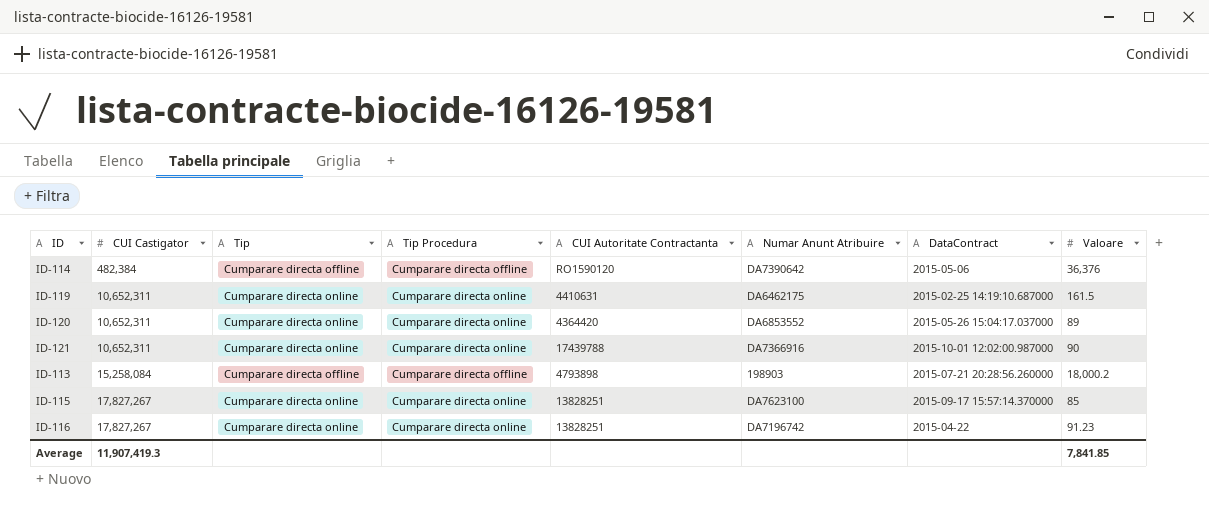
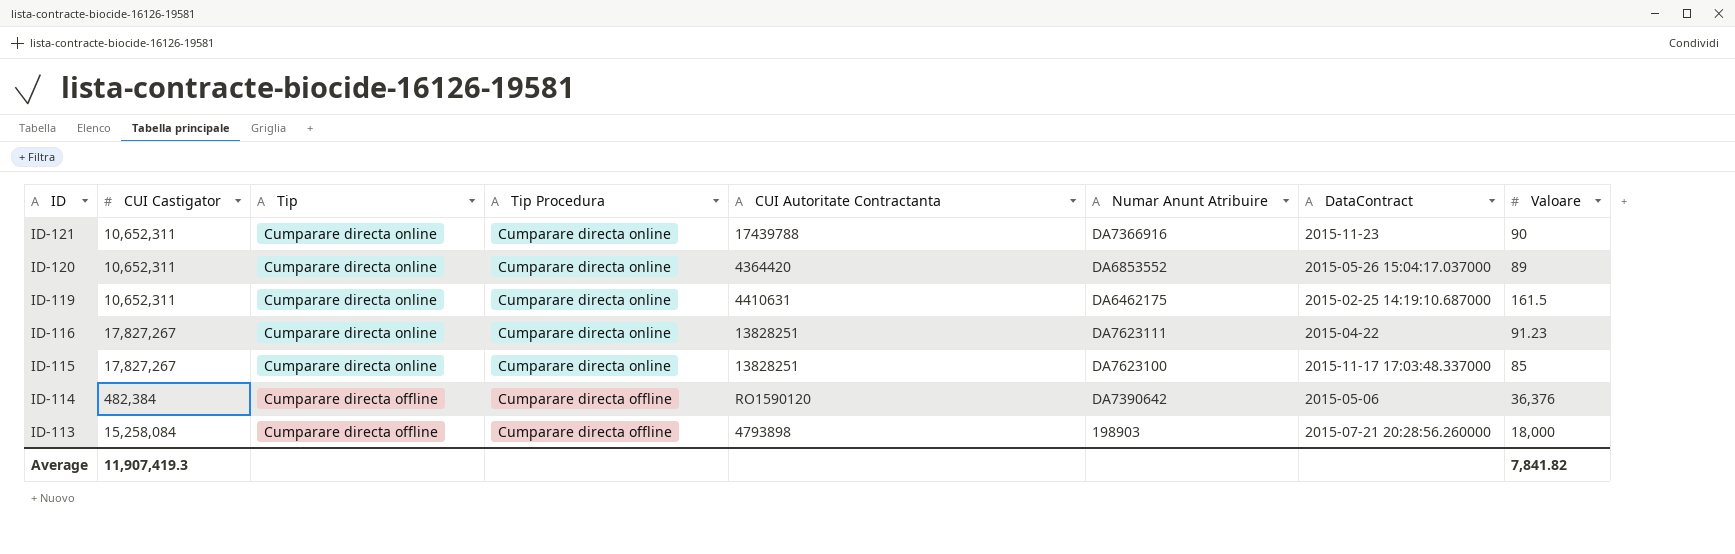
row order: CUI Castigator ascending -> ID descending
ID-121 | DataContract: 2015-10-01 12:02:00.987000 -> 2015-11-23
ID-116 | Numar Anunt Atribuire: DA7196742 -> DA7623111
ID-115 | DataContract: 2015-09-17 15:57:14.370000 -> 2015-11-17 17:03:48.337000
ID-113 | Valoare: 18,000.2 -> 18,000
Average | Valoare: 7,841.85 -> 7,841.82

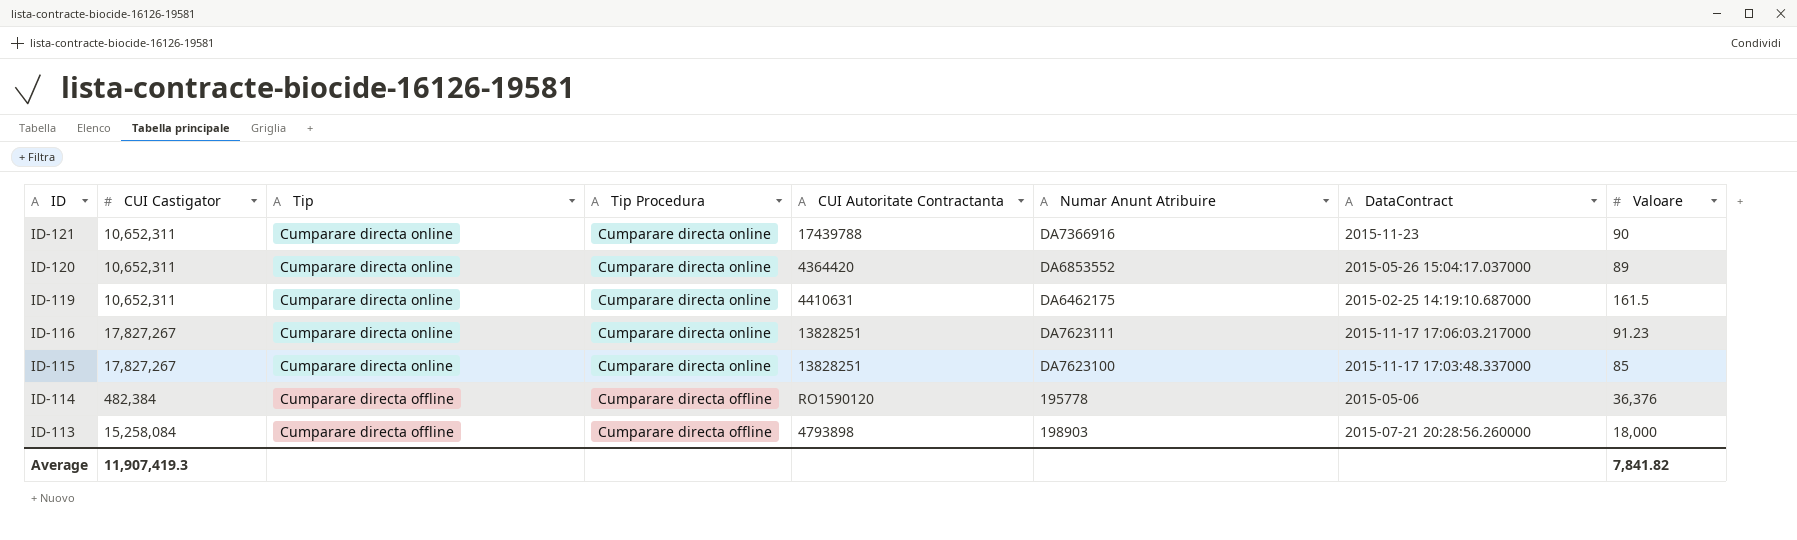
ID-116 | DataContract: 2015-04-22 -> 2015-11-17 17:06:03.217000
ID-114 | Numar Anunt Atribuire: DA7390642 -> 195778

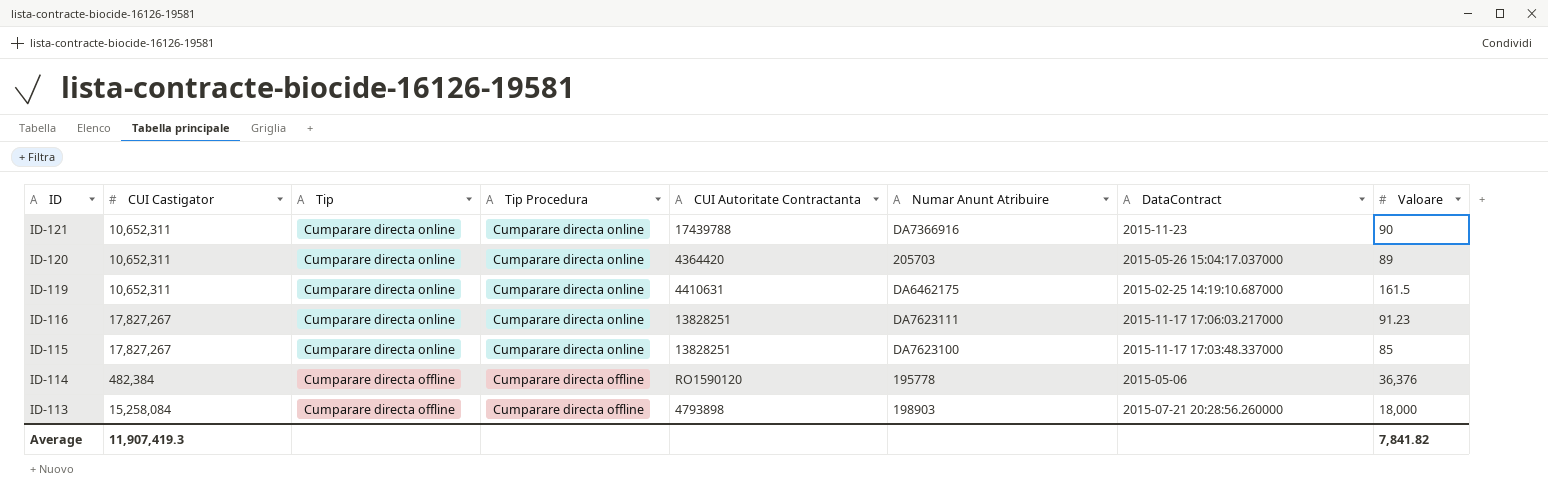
ID-120 | Numar Anunt Atribuire: DA6853552 -> 205703

